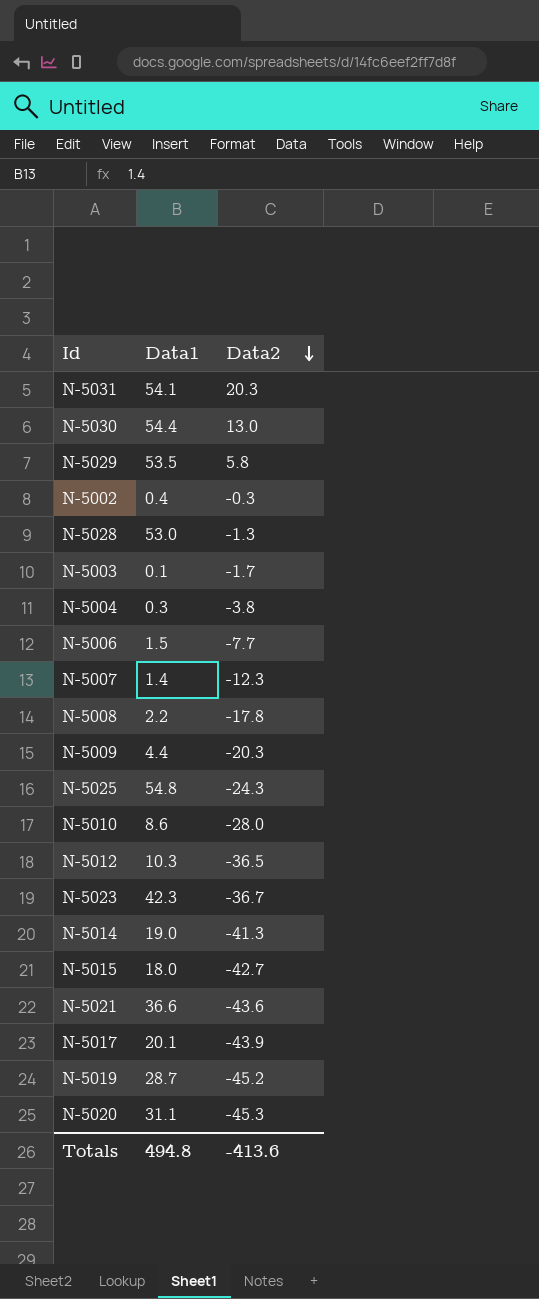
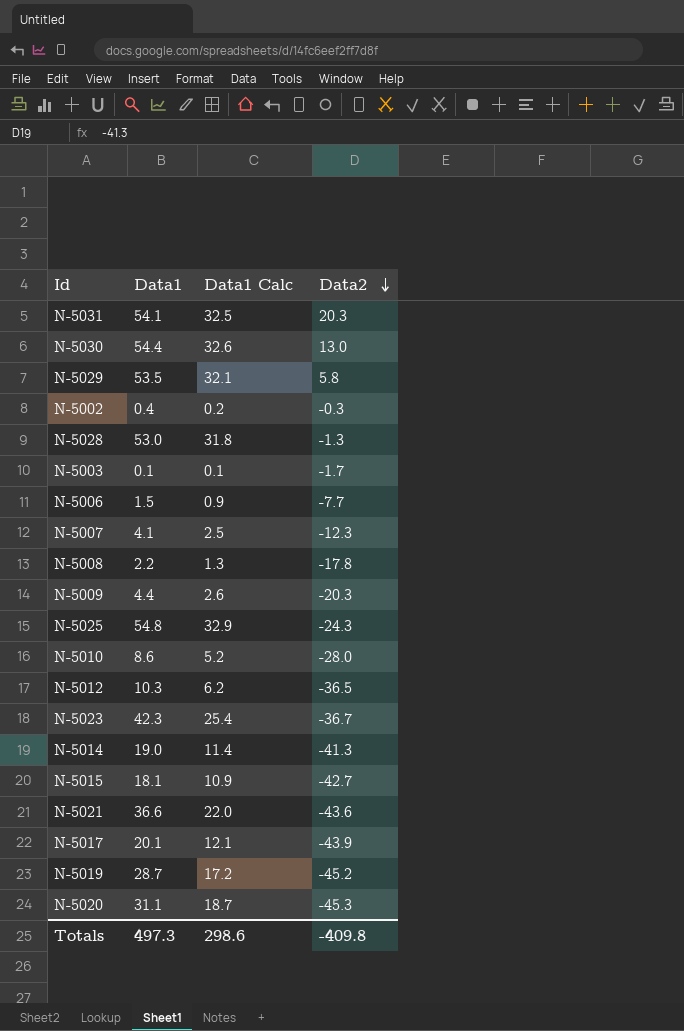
column Data1 Calc | formula: none -> [Data1] * 0.6
row N-5004: 0.3 | -3.8 -> none
N-5007 | Data1: 1.4 -> 4.1
N-5015 | Data1: 18.0 -> 18.1
Totals | Data1: 494.8 -> 497.3
Totals | Data2: -413.6 -> -409.8

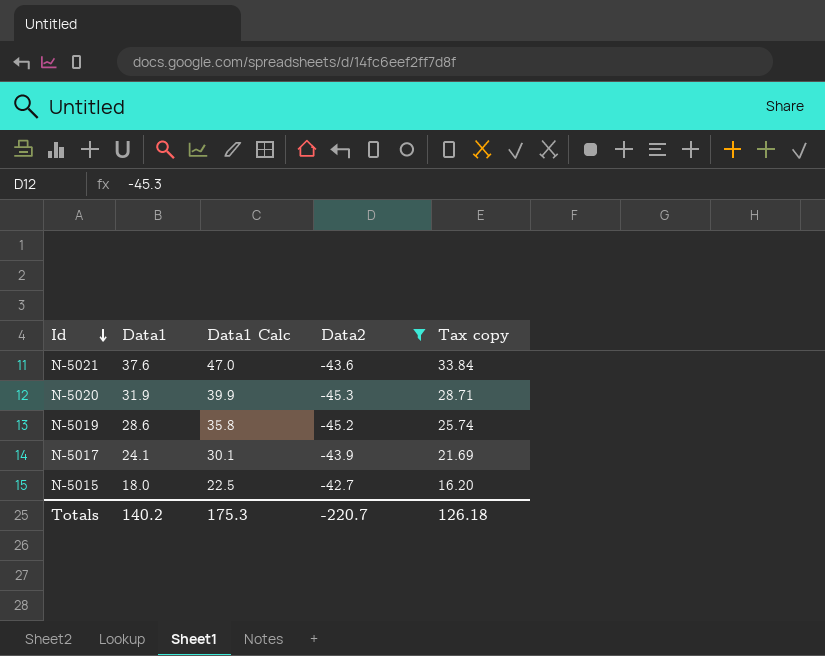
filter: none -> Data2 <= -42.7
row order: Data2 descending -> Id descending
column Data1 Calc | formula: [Data1] * 0.6 -> [Data1] * 1.25
column Tax copy | formula: none -> [Data1] * 0.9
N-5021 | Data1: 36.6 -> 37.6
N-5020 | Data1: 31.1 -> 31.9
N-5019 | Data1: 28.7 -> 28.6
N-5017 | Data1: 20.1 -> 24.1
N-5015 | Data1: 18.1 -> 18.0
Totals | Data1: 497.3 -> 140.2
Totals | Data1 Calc: 298.6 -> 175.3
Totals | Data2: -409.8 -> -220.7

